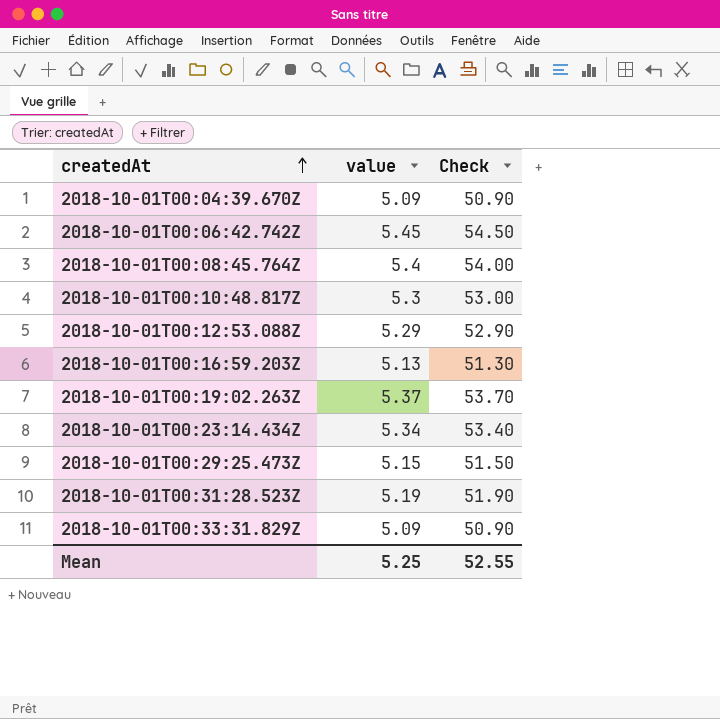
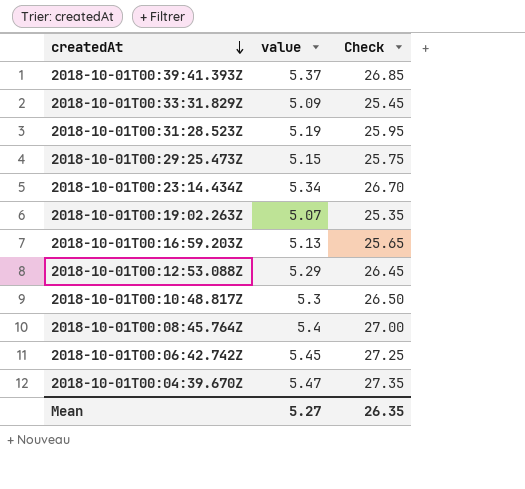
row order: createdAt ascending -> createdAt descending
column Check | formula: [value] * 10 -> [value] * 5
row 2018-10-01T00:39:41.393Z: none -> 5.37 | 26.85
2018-10-01T00:19:02.263Z | value: 5.37 -> 5.07
2018-10-01T00:04:39.670Z | value: 5.09 -> 5.47
Mean | value: 5.25 -> 5.27
Mean | Check: 52.55 -> 26.35

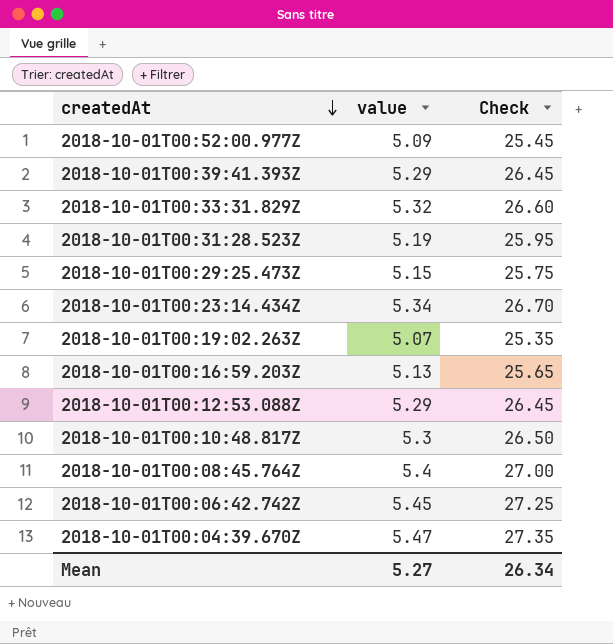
row 2018-10-01T00:52:00.977Z: none -> 5.09 | 25.45
2018-10-01T00:39:41.393Z | value: 5.37 -> 5.29
2018-10-01T00:39:41.393Z | Check: 26.85 -> 26.45
2018-10-01T00:33:31.829Z | value: 5.09 -> 5.32
2018-10-01T00:33:31.829Z | Check: 25.45 -> 26.60
Mean | Check: 26.35 -> 26.34

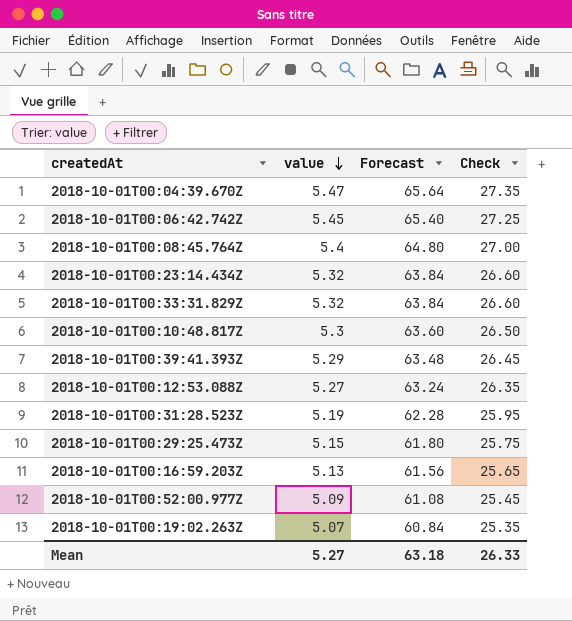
row order: createdAt descending -> value descending
column Forecast | formula: none -> [value] * 12
2018-10-01T00:23:14.434Z | value: 5.34 -> 5.32
2018-10-01T00:23:14.434Z | Check: 26.70 -> 26.60
2018-10-01T00:12:53.088Z | value: 5.29 -> 5.27
2018-10-01T00:12:53.088Z | Check: 26.45 -> 26.35
Mean | Check: 26.34 -> 26.33

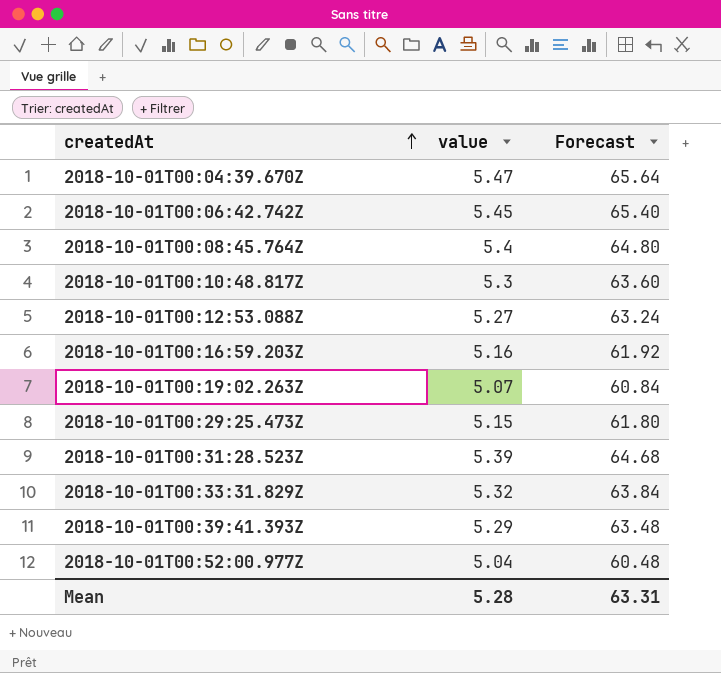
row order: value descending -> createdAt ascending
column Check | formula: [value] * 5 -> none
row 2018-10-01T00:23:14.434Z: 5.32 | 63.84 | 26.60 -> none
2018-10-01T00:16:59.203Z | value: 5.13 -> 5.16
2018-10-01T00:16:59.203Z | Forecast: 61.56 -> 61.92
2018-10-01T00:31:28.523Z | value: 5.19 -> 5.39
2018-10-01T00:31:28.523Z | Forecast: 62.28 -> 64.68
2018-10-01T00:52:00.977Z | value: 5.09 -> 5.04
2018-10-01T00:52:00.977Z | Forecast: 61.08 -> 60.48
Mean | value: 5.27 -> 5.28
Mean | Forecast: 63.18 -> 63.31

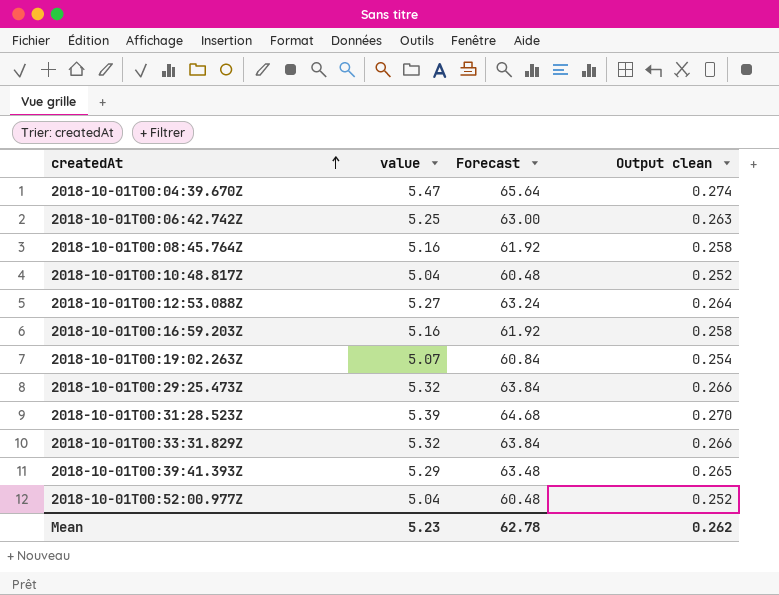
column Output clean | formula: none -> [value] * 0.05
2018-10-01T00:06:42.742Z | value: 5.45 -> 5.25
2018-10-01T00:06:42.742Z | Forecast: 65.40 -> 63.00
2018-10-01T00:08:45.764Z | value: 5.4 -> 5.16
2018-10-01T00:08:45.764Z | Forecast: 64.80 -> 61.92
2018-10-01T00:10:48.817Z | value: 5.3 -> 5.04
2018-10-01T00:10:48.817Z | Forecast: 63.60 -> 60.48
2018-10-01T00:29:25.473Z | value: 5.15 -> 5.32
2018-10-01T00:29:25.473Z | Forecast: 61.80 -> 63.84
Mean | value: 5.28 -> 5.23
Mean | Forecast: 63.31 -> 62.78

